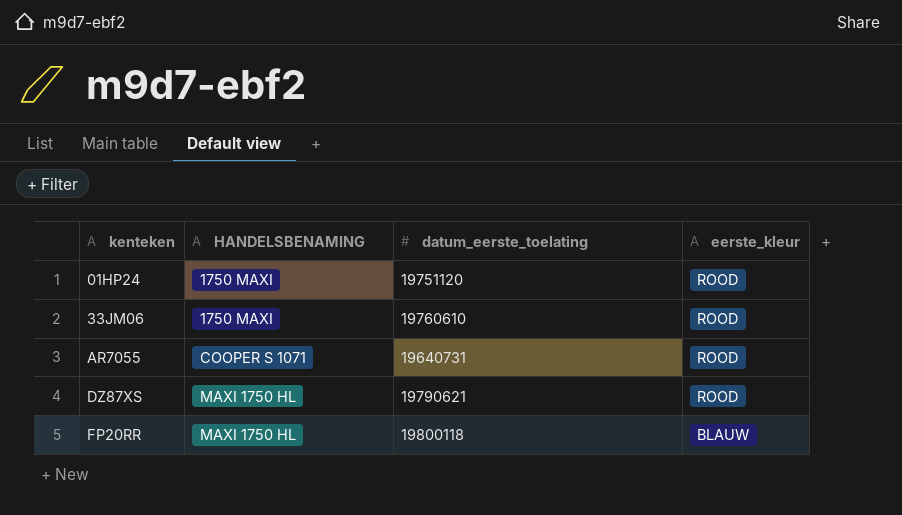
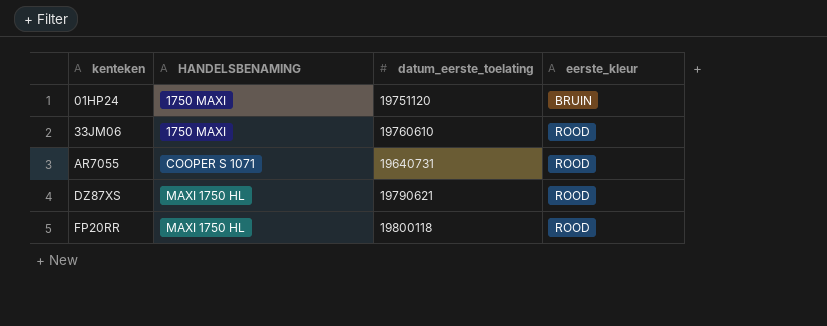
01HP24 | eerste_kleur: ROOD -> BRUIN
FP20RR | eerste_kleur: BLAUW -> ROOD

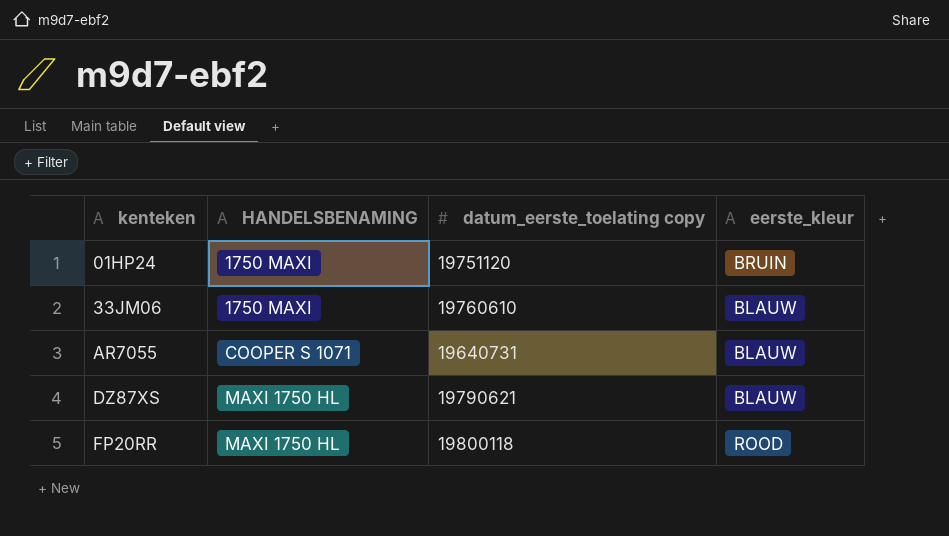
column name: datum_eerste_toelating -> datum_eerste_toelating copy
33JM06 | eerste_kleur: ROOD -> BLAUW
AR7055 | eerste_kleur: ROOD -> BLAUW
DZ87XS | eerste_kleur: ROOD -> BLAUW

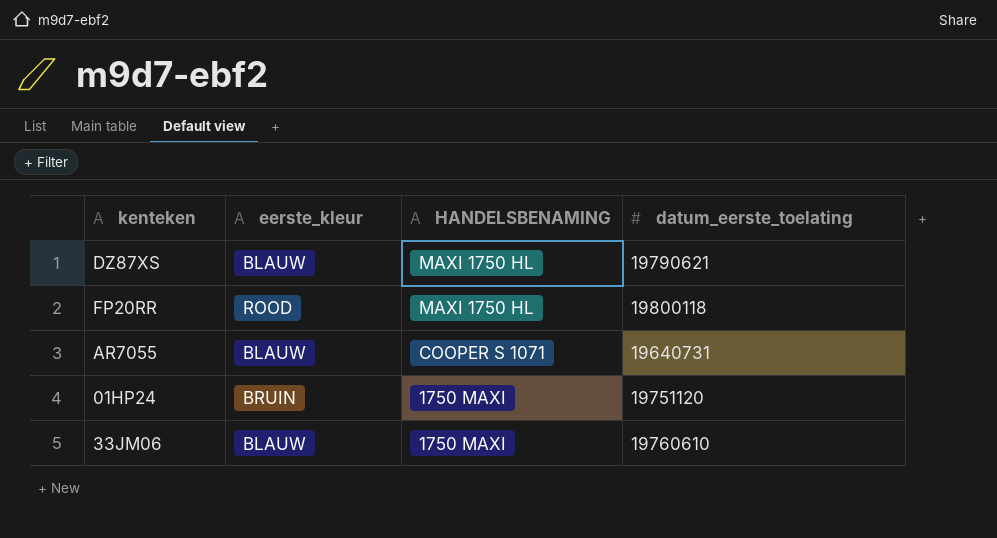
row order: kenteken ascending -> HANDELSBENAMING descending
column eerste_kleur | position: 4 -> 2
column name: datum_eerste_toelating copy -> datum_eerste_toelating

